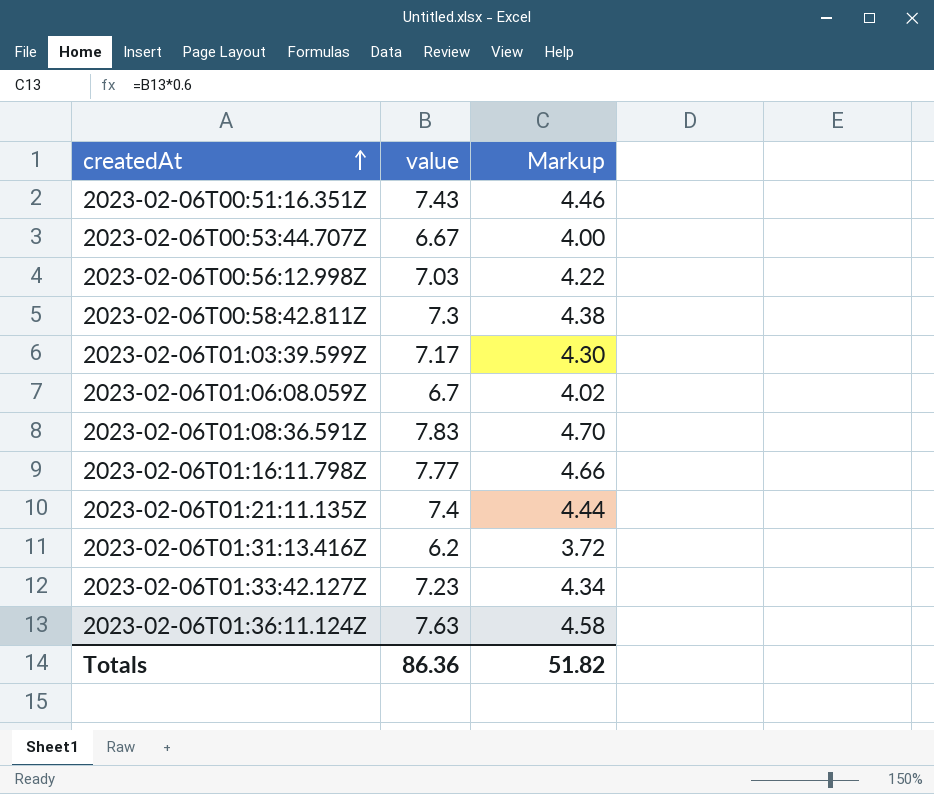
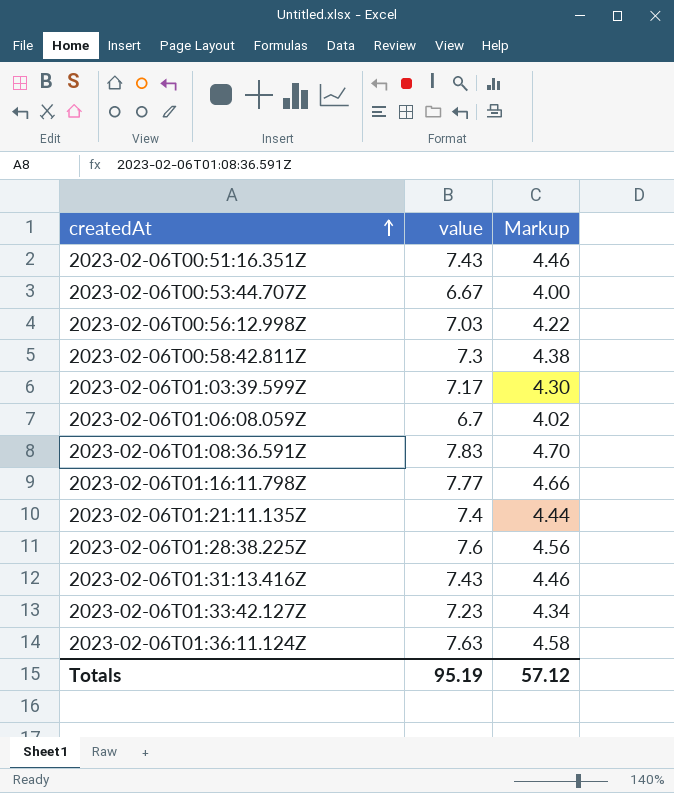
row 2023-02-06T01:28:38.225Z: none -> 7.6 | 4.56
2023-02-06T01:31:13.416Z | value: 6.2 -> 7.43
2023-02-06T01:31:13.416Z | Markup: 3.72 -> 4.46
Totals | value: 86.36 -> 95.19
Totals | Markup: 51.82 -> 57.12

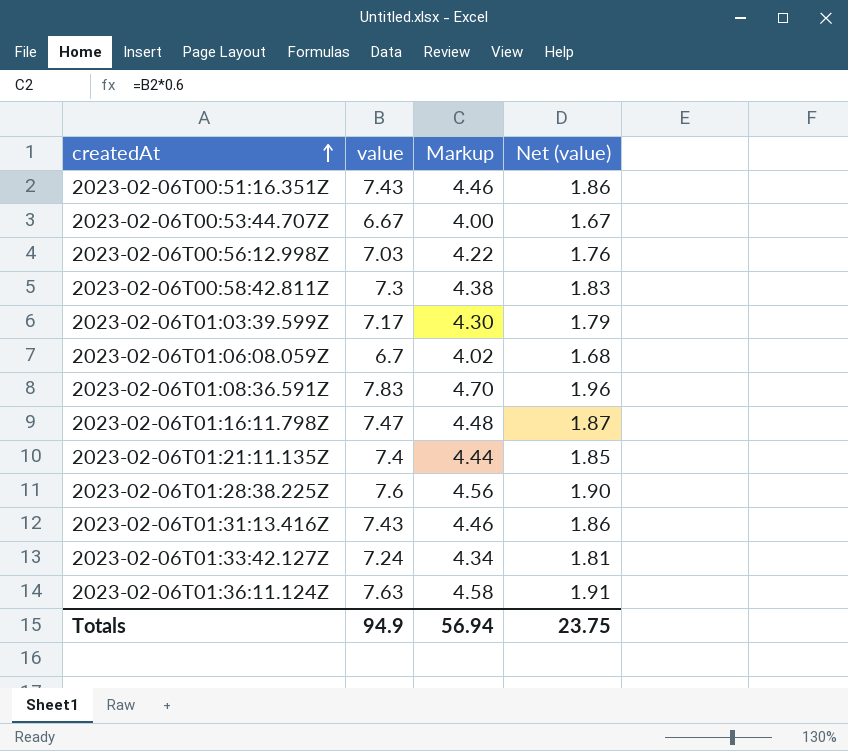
column Net (value) | formula: none -> [value] * 0.25
2023-02-06T01:16:11.798Z | value: 7.77 -> 7.47
2023-02-06T01:16:11.798Z | Markup: 4.66 -> 4.48
2023-02-06T01:33:42.127Z | value: 7.23 -> 7.24
Totals | value: 95.19 -> 94.9
Totals | Markup: 57.12 -> 56.94

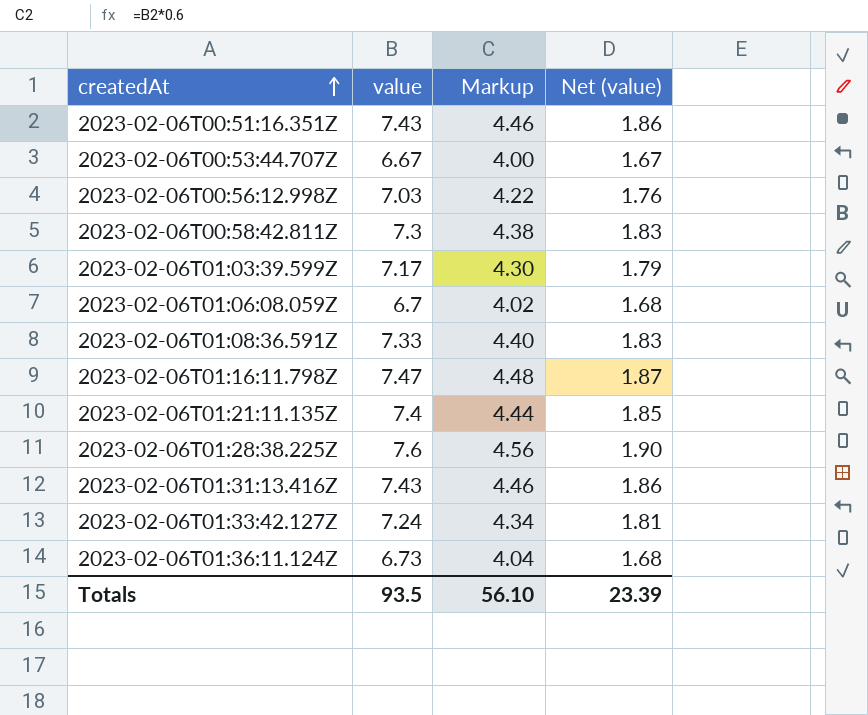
2023-02-06T01:08:36.591Z | value: 7.83 -> 7.33
2023-02-06T01:08:36.591Z | Markup: 4.70 -> 4.40
2023-02-06T01:08:36.591Z | Net (value): 1.96 -> 1.83
2023-02-06T01:36:11.124Z | value: 7.63 -> 6.73
2023-02-06T01:36:11.124Z | Markup: 4.58 -> 4.04
2023-02-06T01:36:11.124Z | Net (value): 1.91 -> 1.68
Totals | value: 94.9 -> 93.5
Totals | Markup: 56.94 -> 56.10
Totals | Net (value): 23.75 -> 23.39

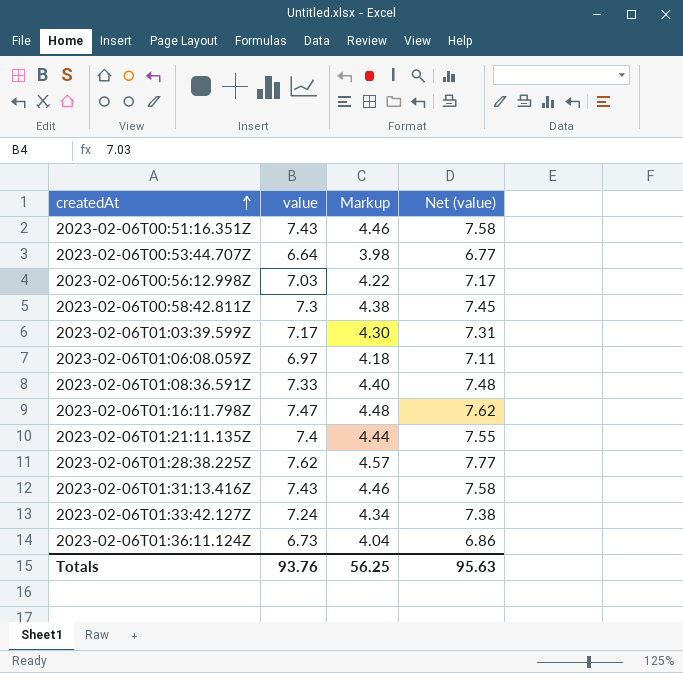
column Net (value) | formula: [value] * 0.25 -> [value] * 1.02
2023-02-06T00:53:44.707Z | value: 6.67 -> 6.64
2023-02-06T00:53:44.707Z | Markup: 4.00 -> 3.98
2023-02-06T01:06:08.059Z | value: 6.7 -> 6.97
2023-02-06T01:06:08.059Z | Markup: 4.02 -> 4.18
2023-02-06T01:28:38.225Z | value: 7.6 -> 7.62
2023-02-06T01:28:38.225Z | Markup: 4.56 -> 4.57
Totals | value: 93.5 -> 93.76
Totals | Markup: 56.10 -> 56.25
Totals | Net (value): 23.39 -> 95.63

